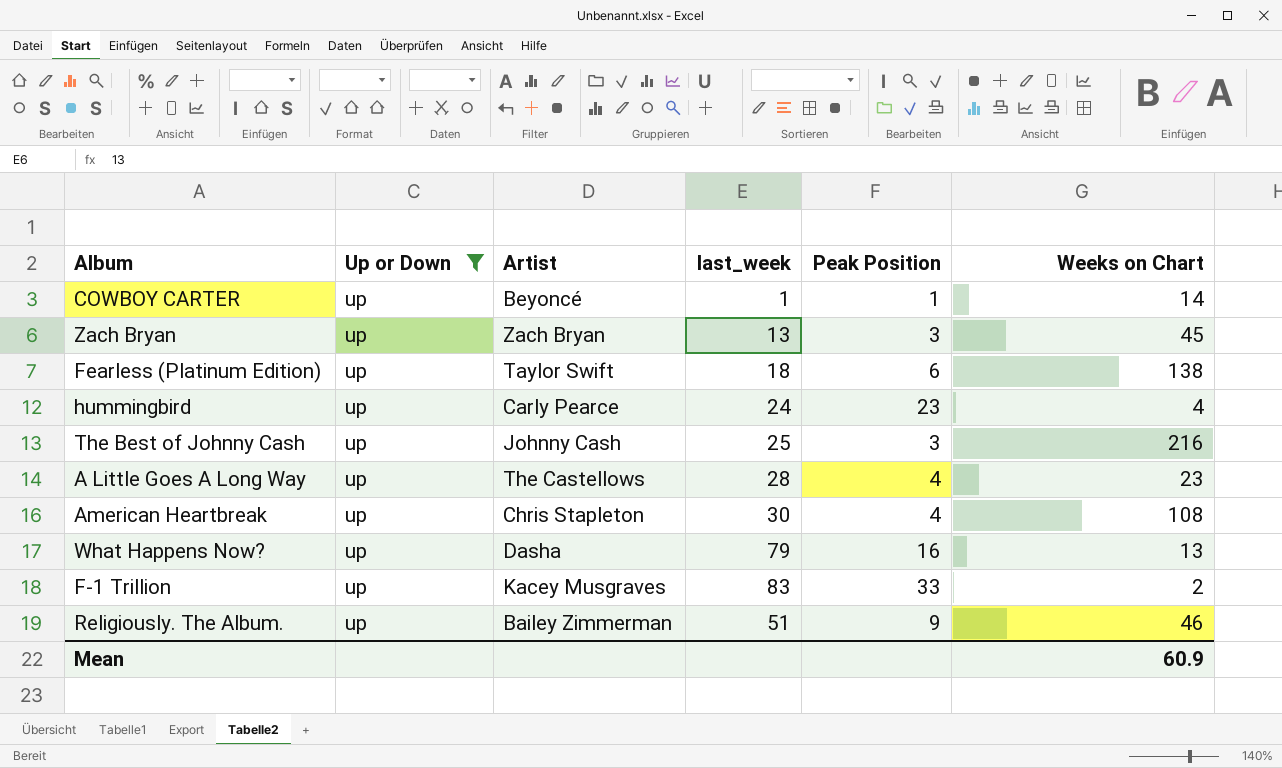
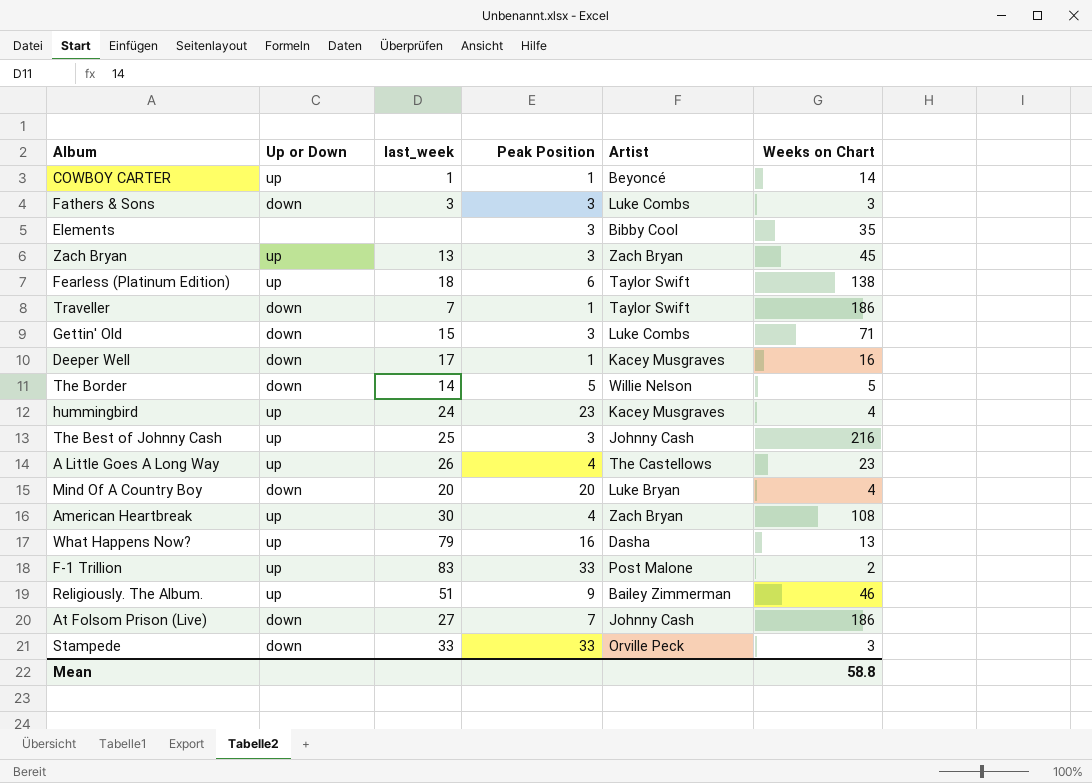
filter: Up or Down = up -> none
column Artist | position: 3 -> 5
hummingbird | Artist: Carly Pearce -> Kacey Musgraves
A Little Goes A Long Way | last_week: 28 -> 26
American Heartbreak | Artist: Chris Stapleton -> Zach Bryan
F-1 Trillion | Artist: Kacey Musgraves -> Post Malone
Mean | Weeks on Chart: 60.9 -> 58.8

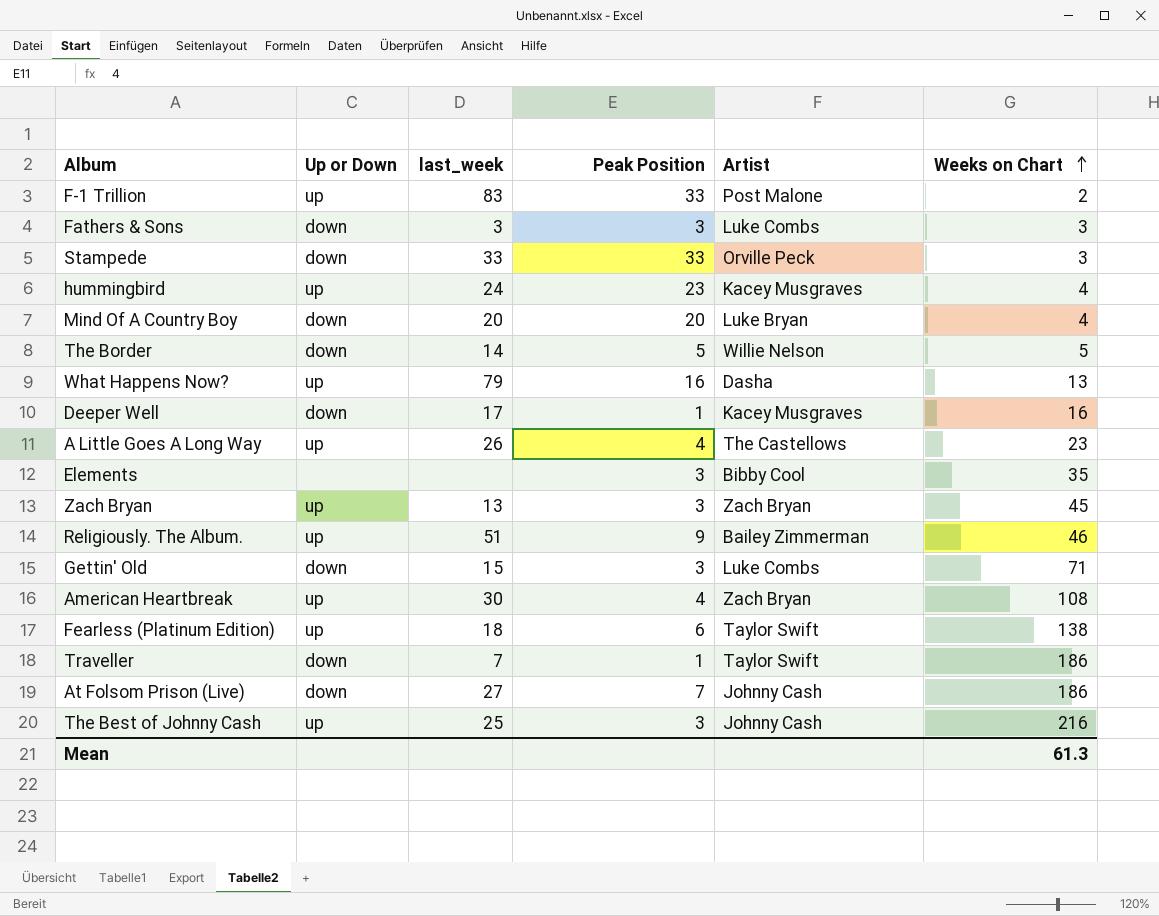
row order: none -> Weeks on Chart ascending
row COWBOY CARTER: up | 1 | 1 | Beyoncé | 14 -> none
Mean | Weeks on Chart: 58.8 -> 61.3

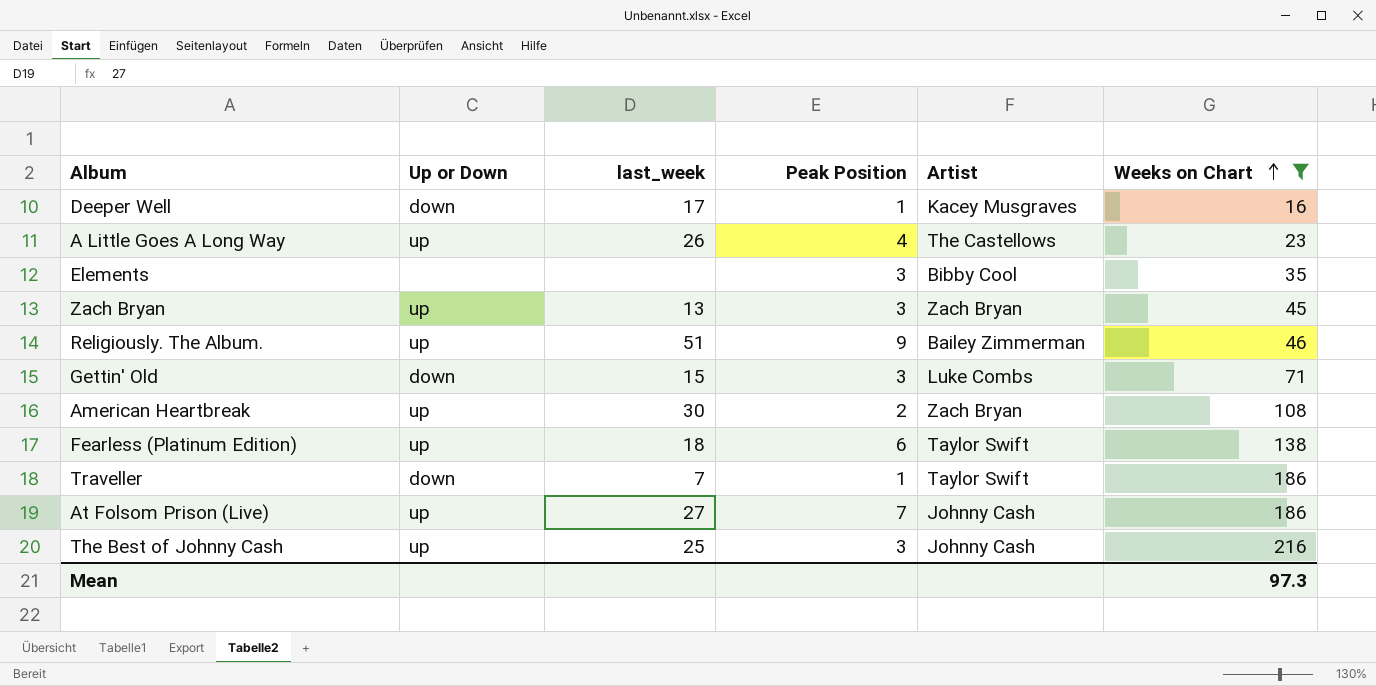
filter: none -> Weeks on Chart >= 16
American Heartbreak | Peak Position: 4 -> 2
At Folsom Prison (Live) | Up or Down: down -> up
Mean | Weeks on Chart: 61.3 -> 97.3

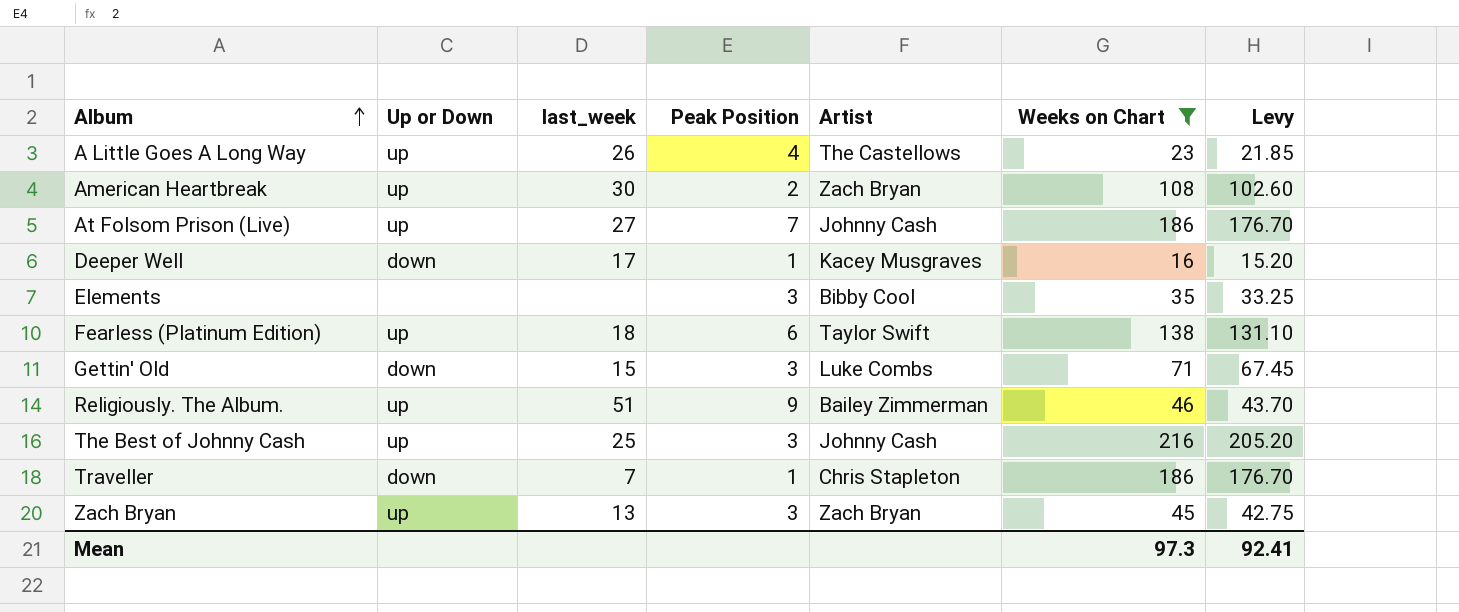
row order: Weeks on Chart ascending -> Album ascending
column Levy | formula: none -> [Weeks on Chart] * 0.95
Traveller | Artist: Taylor Swift -> Chris Stapleton

